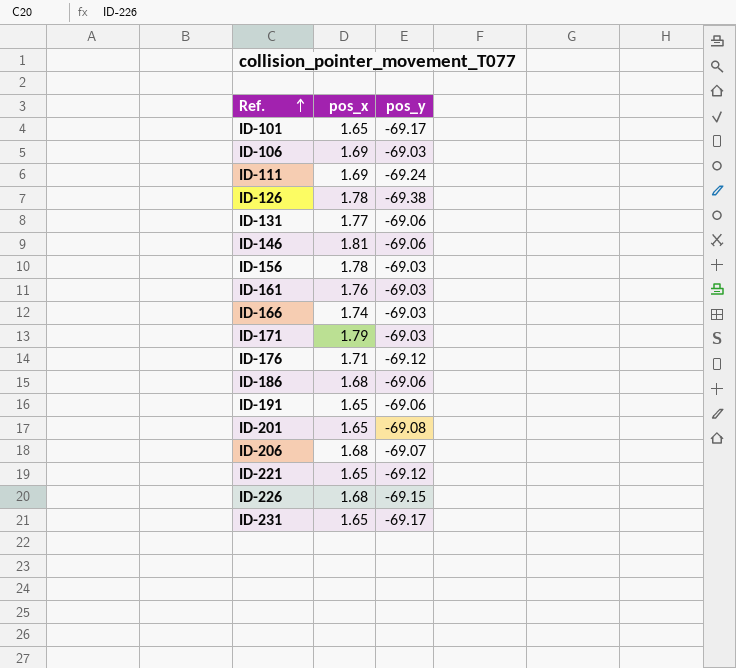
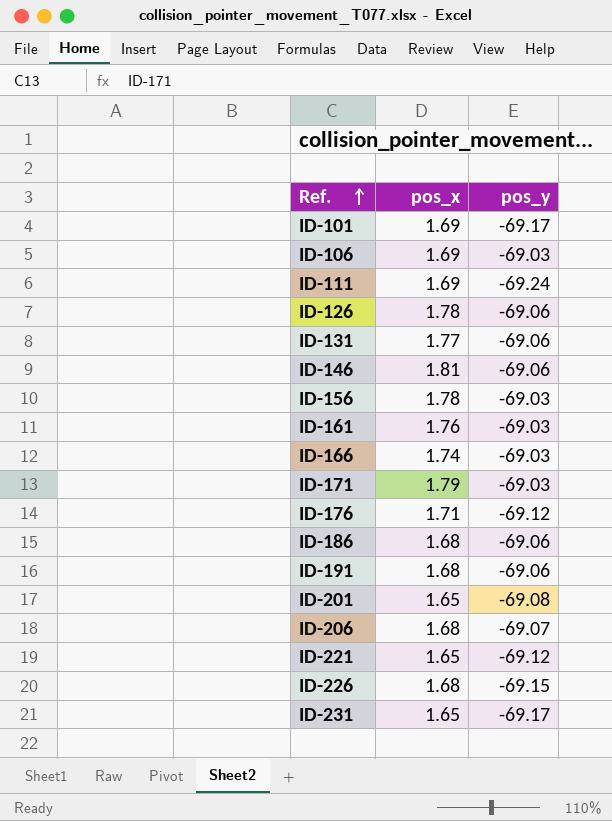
ID-101 | pos_x: 1.65 -> 1.69
ID-126 | pos_y: -69.38 -> -69.06
ID-191 | pos_x: 1.65 -> 1.68

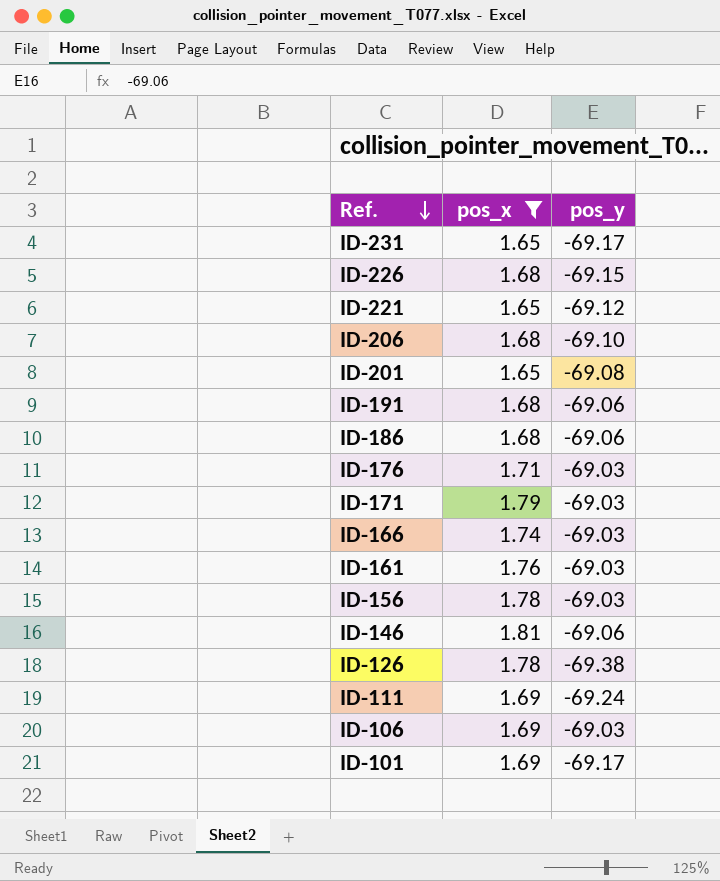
filter: none -> pos_x != 1.77
row order: Ref. ascending -> Ref. descending
ID-206 | pos_y: -69.07 -> -69.10
ID-176 | pos_y: -69.12 -> -69.03
ID-126 | pos_y: -69.06 -> -69.38

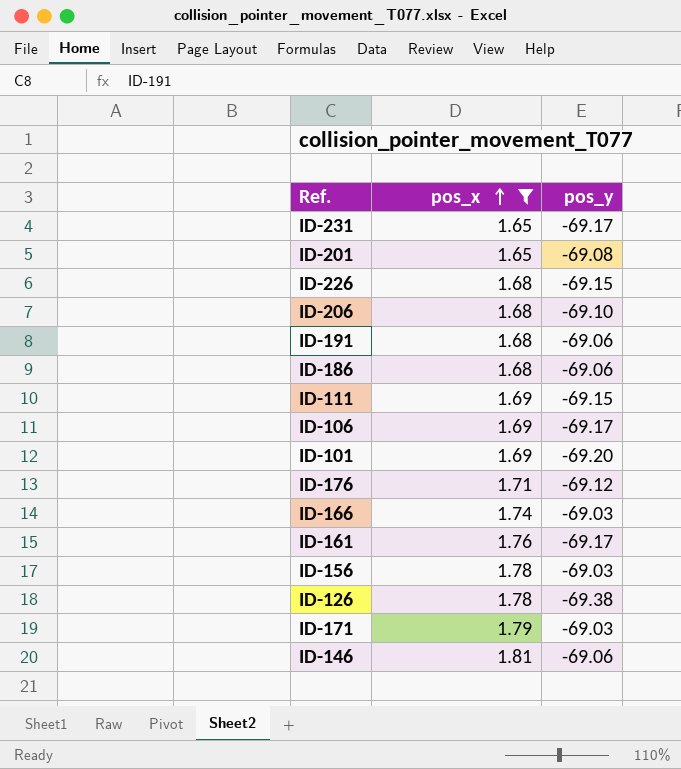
row order: Ref. descending -> pos_x ascending
row ID-221: 1.65 | -69.12 -> none
ID-111 | pos_y: -69.24 -> -69.15
ID-106 | pos_y: -69.03 -> -69.17
ID-101 | pos_y: -69.17 -> -69.20
ID-176 | pos_y: -69.03 -> -69.12
ID-161 | pos_y: -69.03 -> -69.17

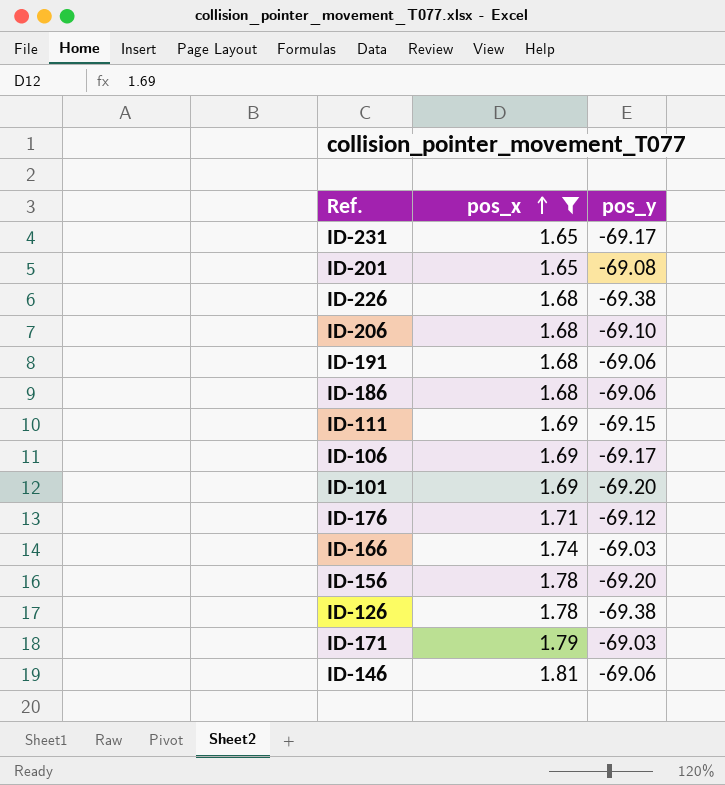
row ID-161: 1.76 | -69.17 -> none
ID-226 | pos_y: -69.15 -> -69.38
ID-156 | pos_y: -69.03 -> -69.20

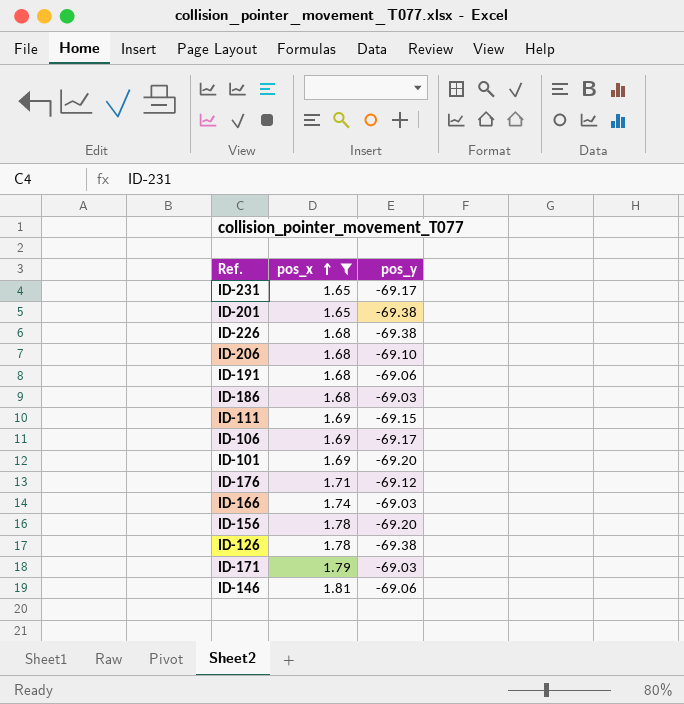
ID-201 | pos_y: -69.08 -> -69.38
ID-186 | pos_y: -69.06 -> -69.03

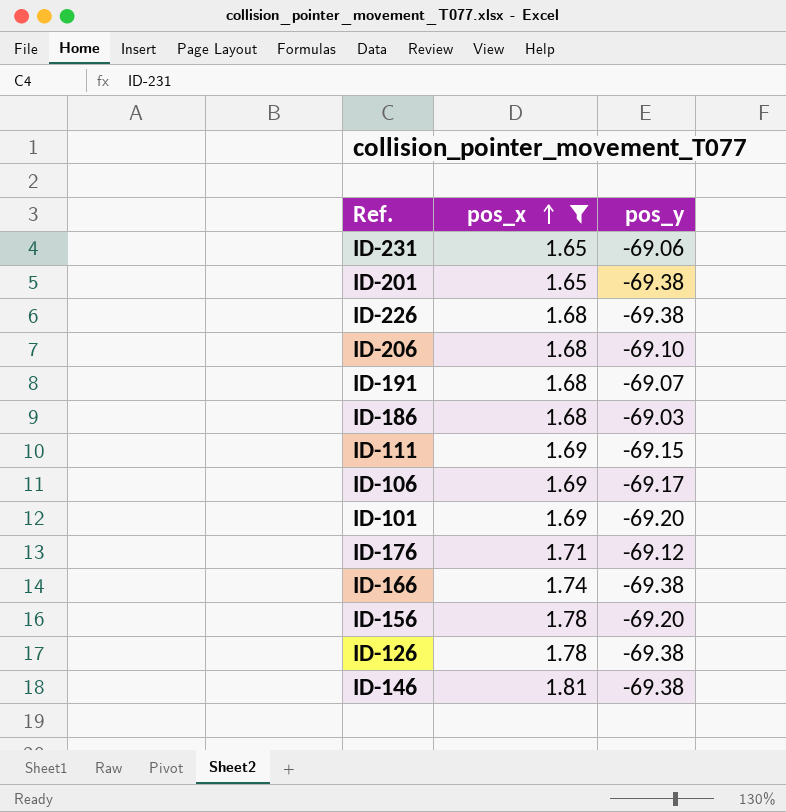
row ID-171: 1.79 | -69.03 -> none
ID-231 | pos_y: -69.17 -> -69.06
ID-191 | pos_y: -69.06 -> -69.07
ID-166 | pos_y: -69.03 -> -69.38
ID-146 | pos_y: -69.06 -> -69.38

